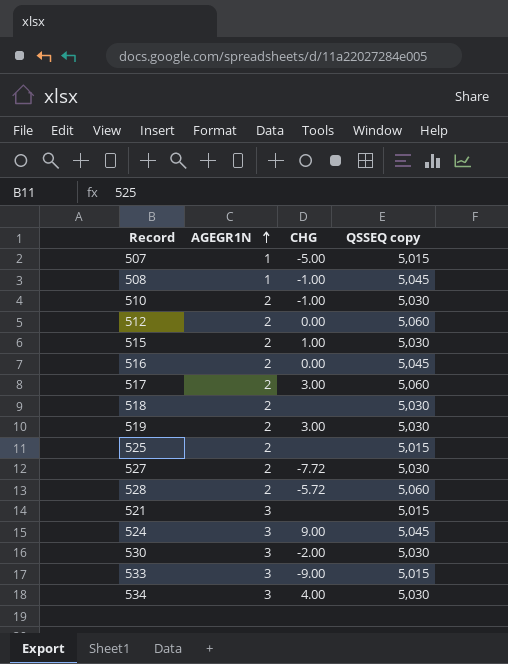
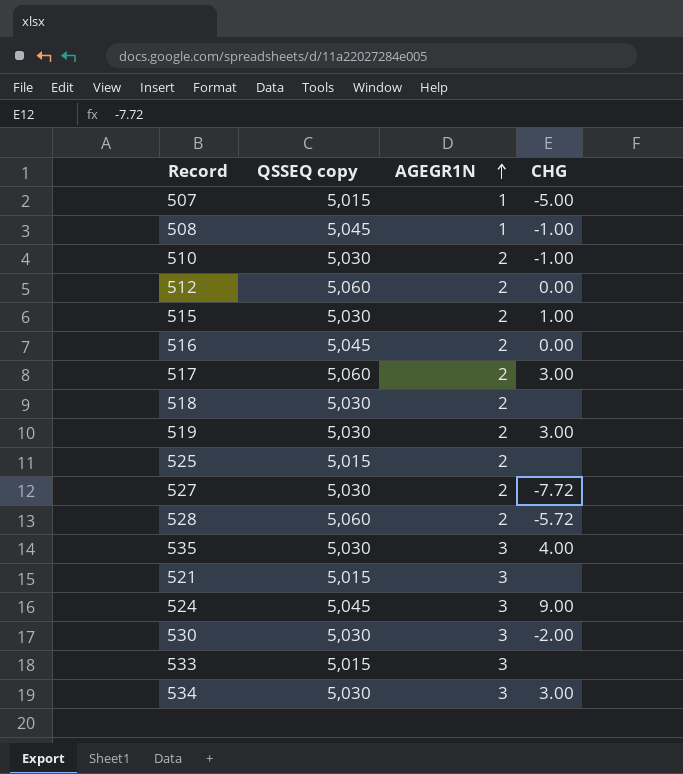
column QSSEQ copy | position: 4 -> 2
row 535: none -> 5,030 | 3 | 4.00
533 | CHG: -9.00 -> none
534 | CHG: 4.00 -> 3.00

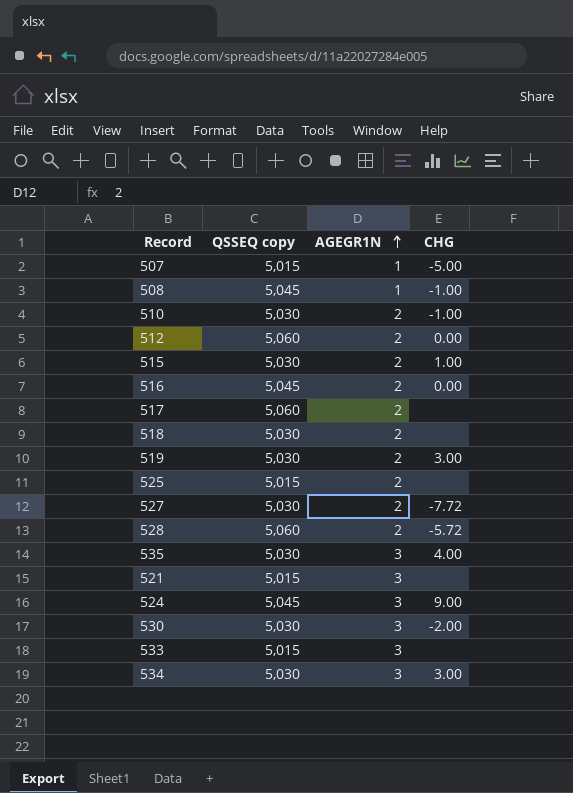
517 | CHG: 3.00 -> none

